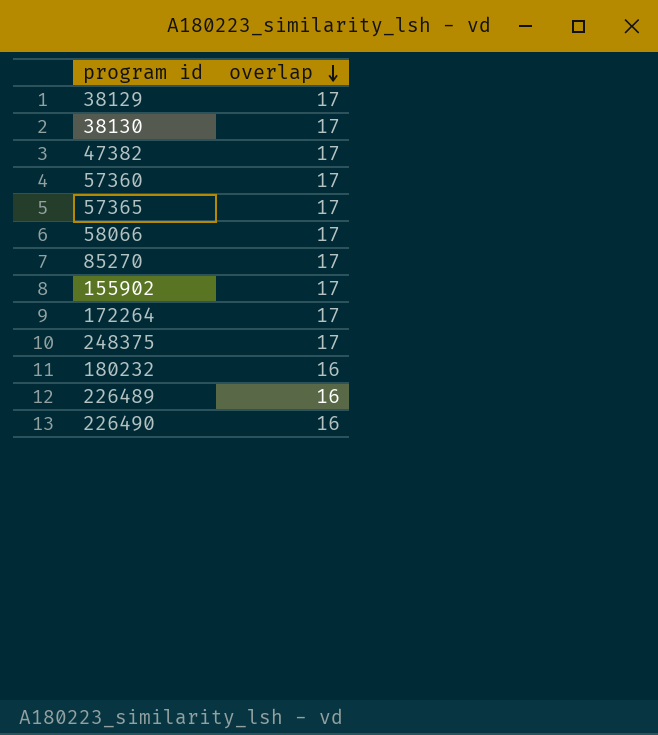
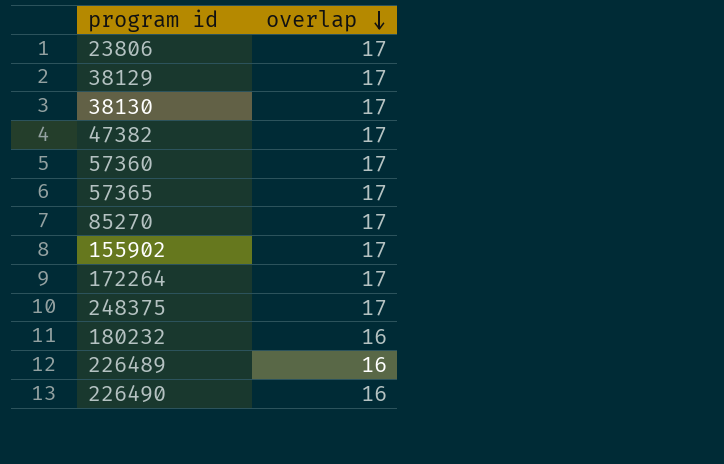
row 58066: 17 -> none
row 23806: none -> 17

